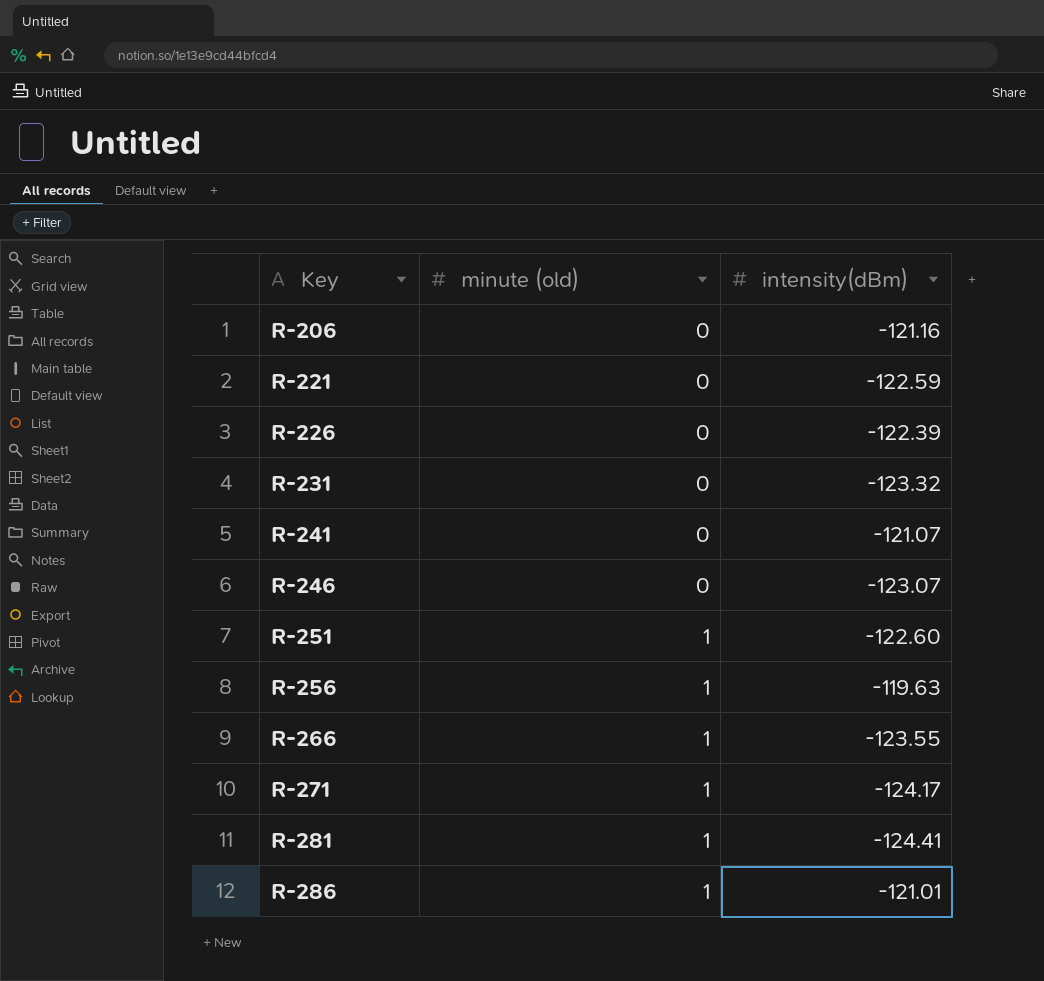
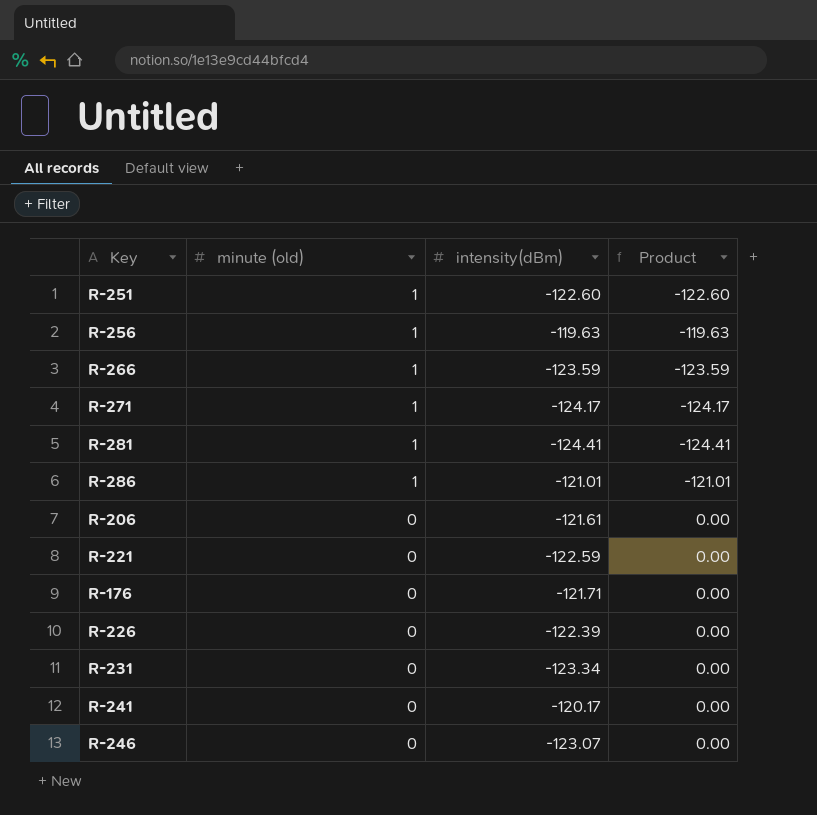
row order: Key ascending -> minute (old) descending
column Product | formula: none -> [minute (old)] * [intensity(dBm)]
R-266 | intensity(dBm): -123.55 -> -123.59
R-206 | intensity(dBm): -121.16 -> -121.61
row R-176: none -> 0 | -121.71 | 0.00
R-231 | intensity(dBm): -123.32 -> -123.34
R-241 | intensity(dBm): -121.07 -> -120.17

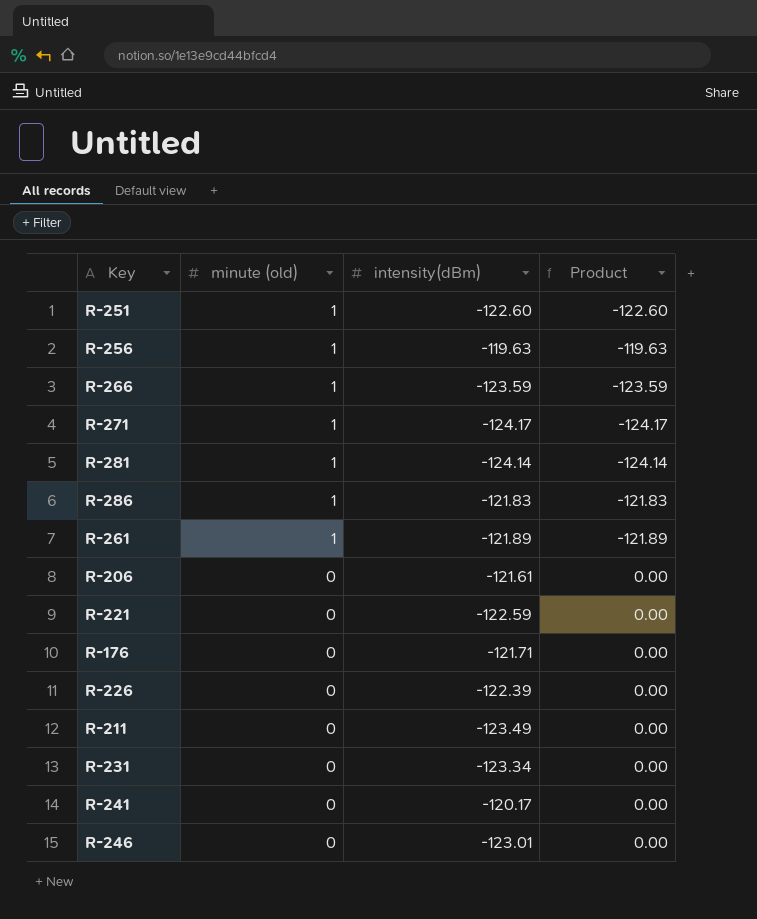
R-281 | intensity(dBm): -124.41 -> -124.14
R-281 | Product: -124.41 -> -124.14
R-286 | intensity(dBm): -121.01 -> -121.83
R-286 | Product: -121.01 -> -121.83
row R-261: none -> 1 | -121.89 | -121.89
row R-211: none -> 0 | -123.49 | 0.00
R-246 | intensity(dBm): -123.07 -> -123.01

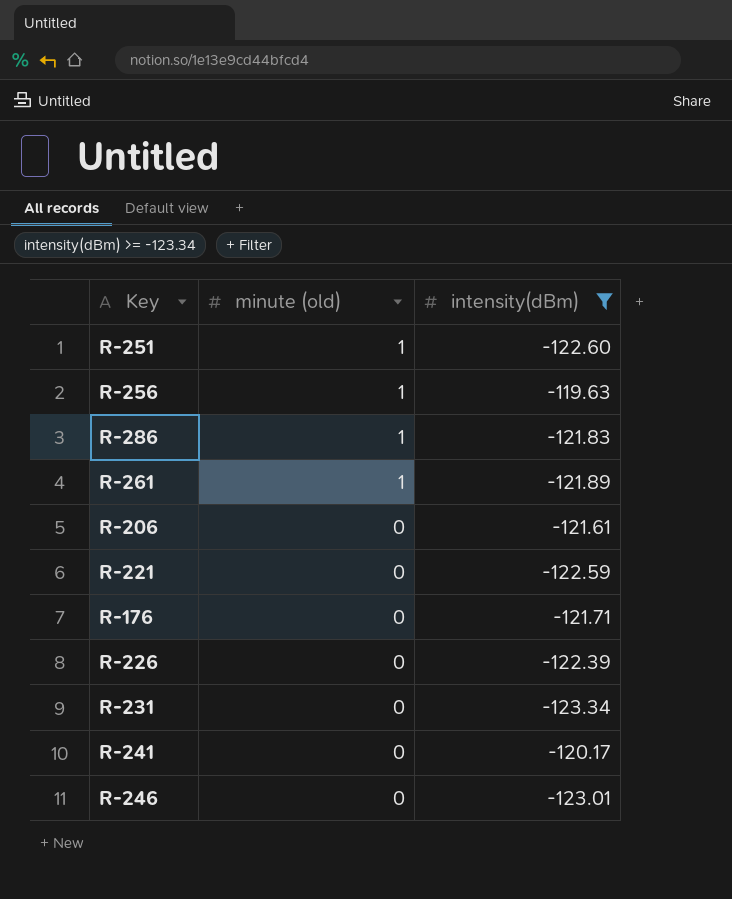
filter: none -> intensity(dBm) >= -123.34
column Product | formula: [minute (old)] * [intensity(dBm)] -> none

